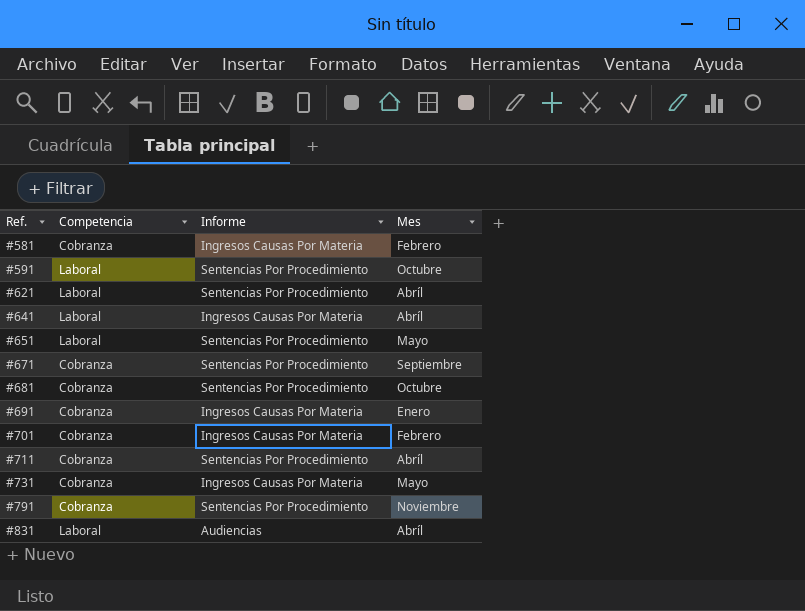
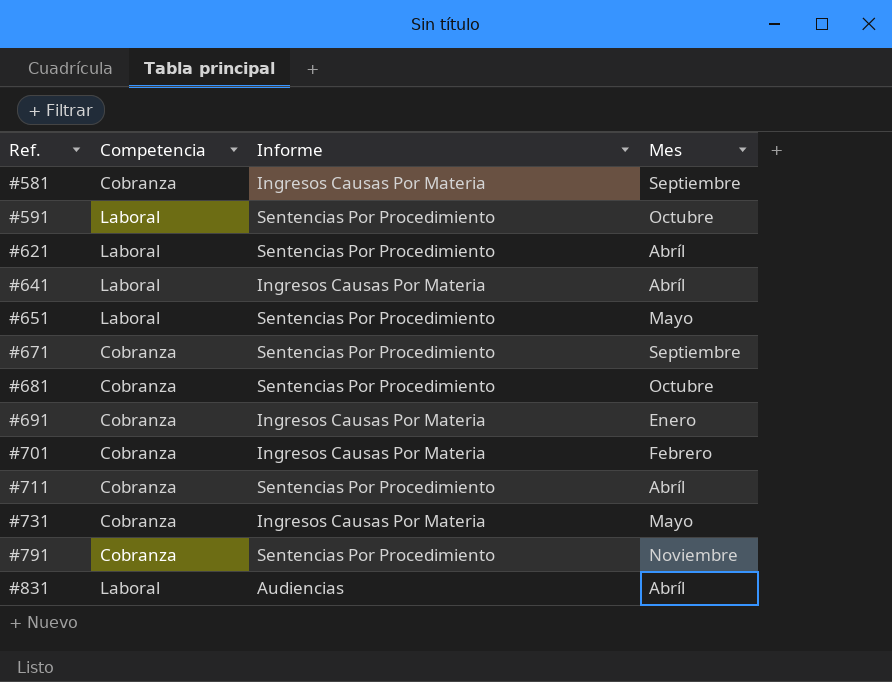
#581 | Mes: Febrero -> Septiembre

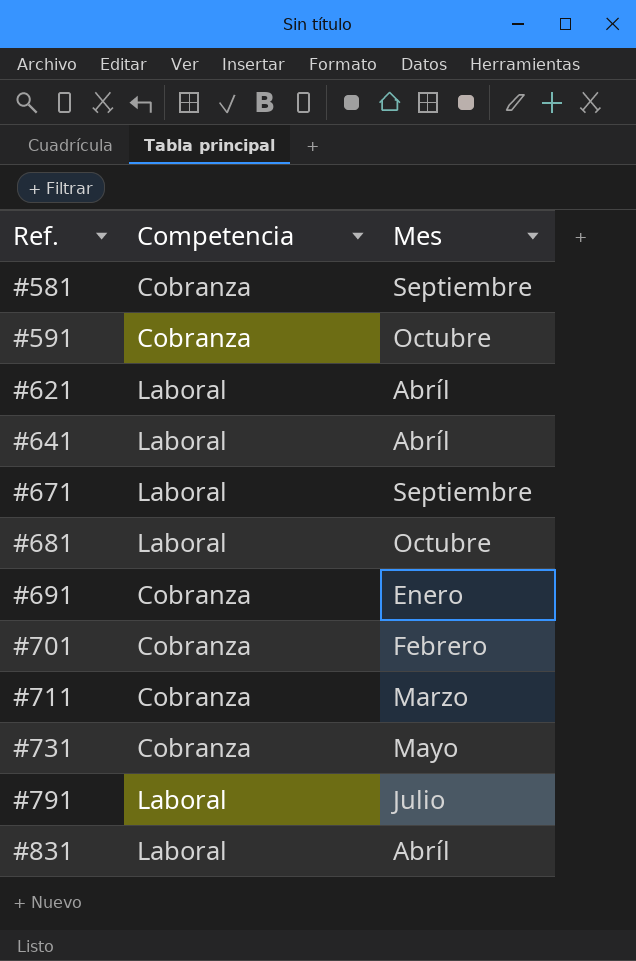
column Informe | position: 3 -> none
row #651: Laboral | Sentencias Por Procedimiento | Mayo -> none
#591 | Competencia: Laboral -> Cobranza
#671 | Competencia: Cobranza -> Laboral
#681 | Competencia: Cobranza -> Laboral
#711 | Mes: Abríl -> Marzo
#791 | Competencia: Cobranza -> Laboral
#791 | Mes: Noviembre -> Julio

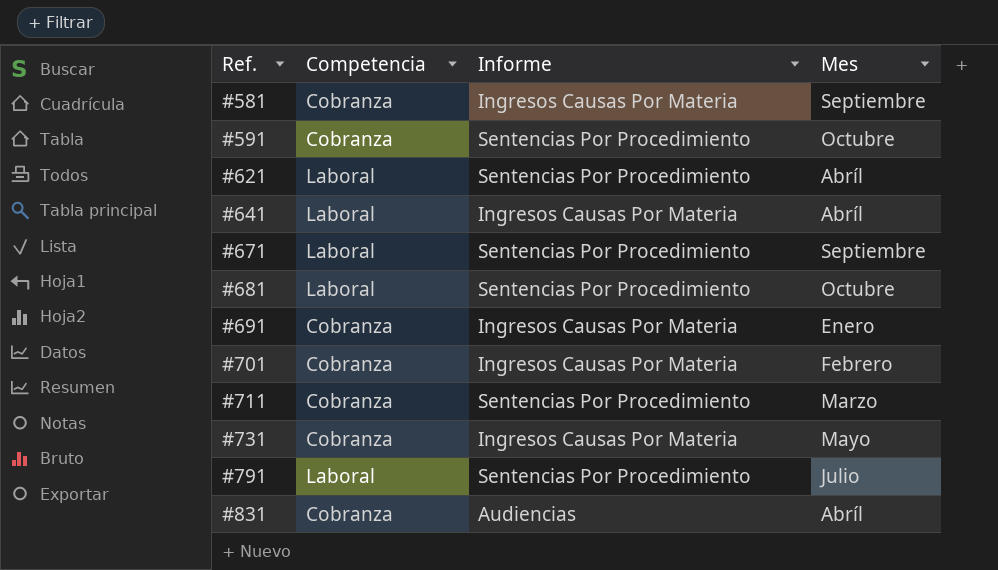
column Informe | position: none -> 3
#831 | Competencia: Laboral -> Cobranza

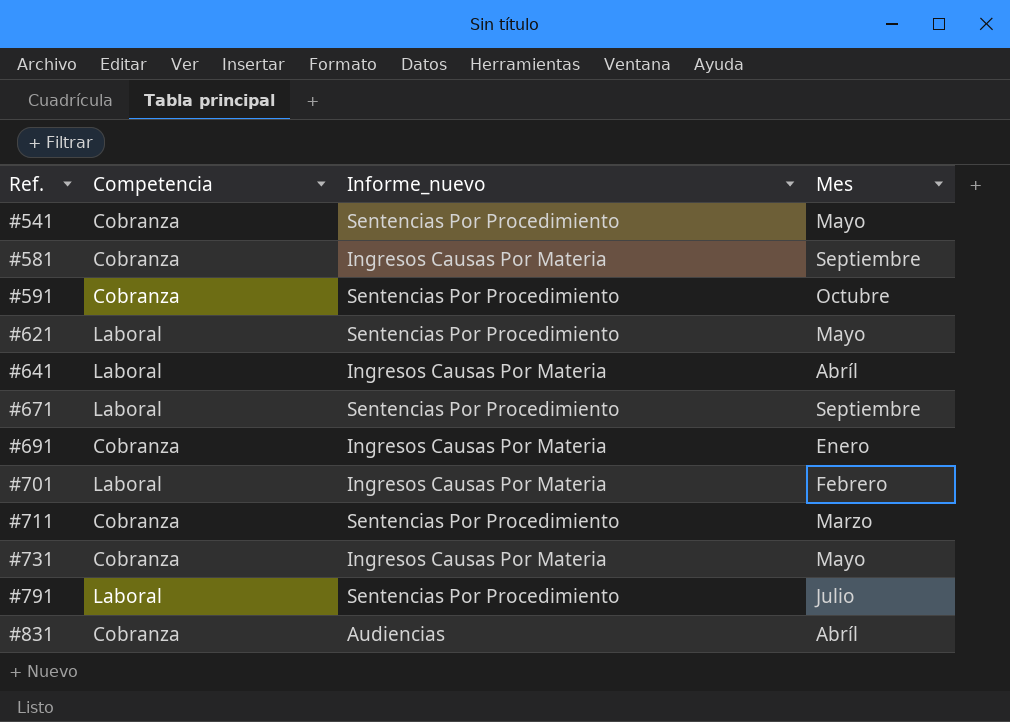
column name: Informe -> Informe_nuevo
row #681: Laboral | Sentencias Por Procedimiento | Octubre -> none
row #541: none -> Cobranza | Sentencias Por Procedimiento | Mayo
#621 | Mes: Abríl -> Mayo
#701 | Competencia: Cobranza -> Laboral

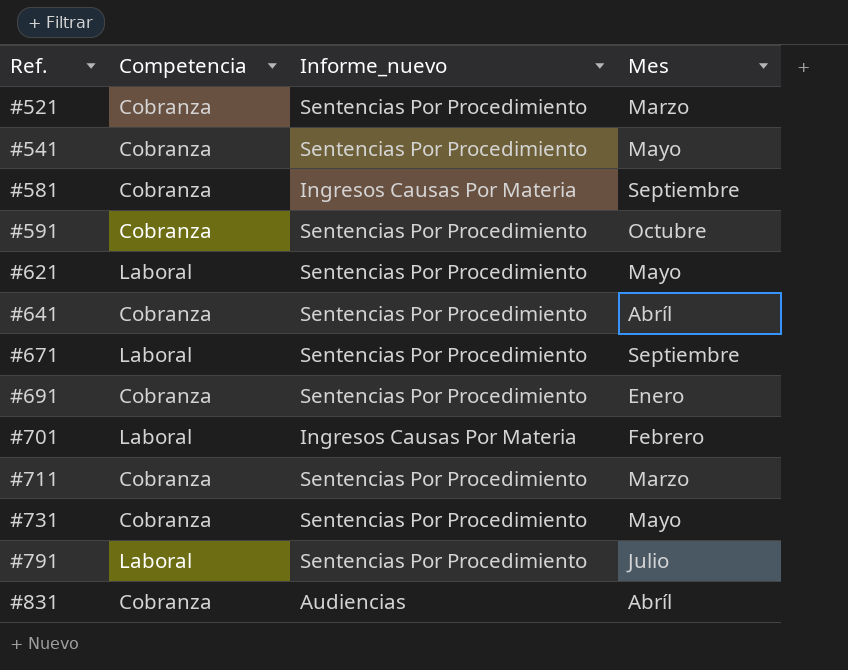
row #521: none -> Cobranza | Sentencias Por Procedimiento | Marzo
#641 | Competencia: Laboral -> Cobranza
#641 | Informe_nuevo: Ingresos Causas Por Materia -> Sentencias Por Procedimiento
#691 | Informe_nuevo: Ingresos Causas Por Materia -> Sentencias Por Procedimiento
#731 | Informe_nuevo: Ingresos Causas Por Materia -> Sentencias Por Procedimiento

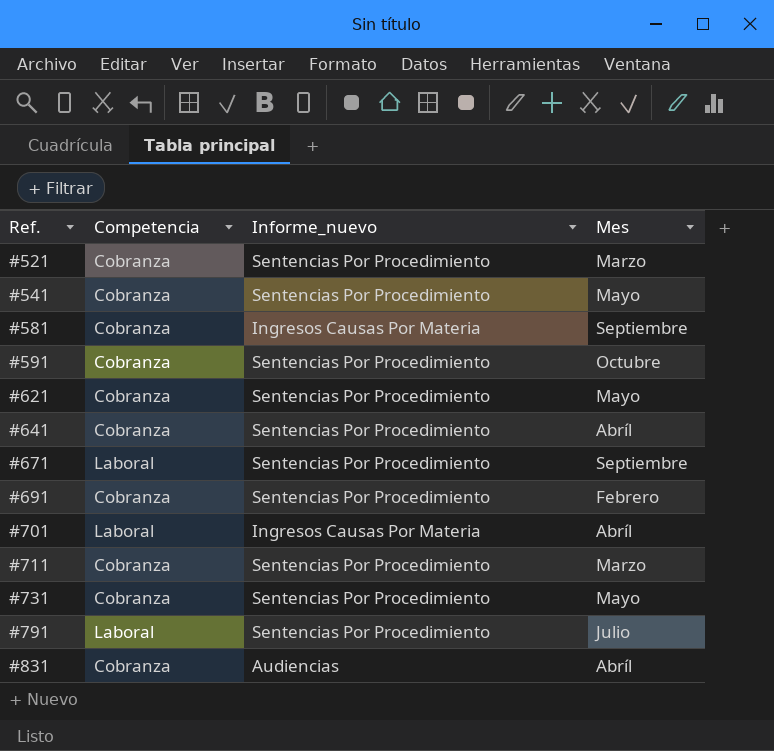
#621 | Competencia: Laboral -> Cobranza
#691 | Mes: Enero -> Febrero
#701 | Mes: Febrero -> Abríl

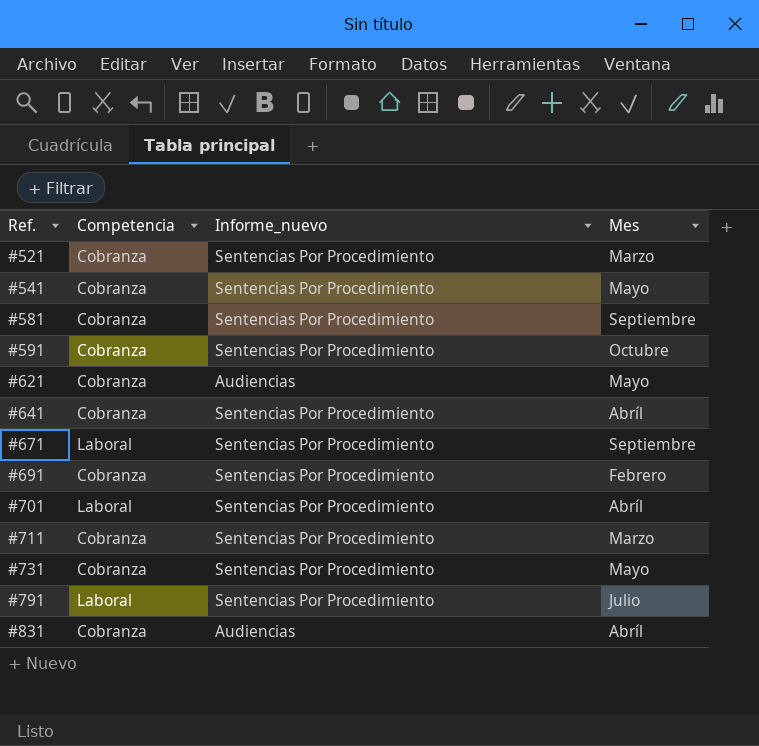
#581 | Informe_nuevo: Ingresos Causas Por Materia -> Sentencias Por Procedimiento
#621 | Informe_nuevo: Sentencias Por Procedimiento -> Audiencias
#701 | Informe_nuevo: Ingresos Causas Por Materia -> Sentencias Por Procedimiento

